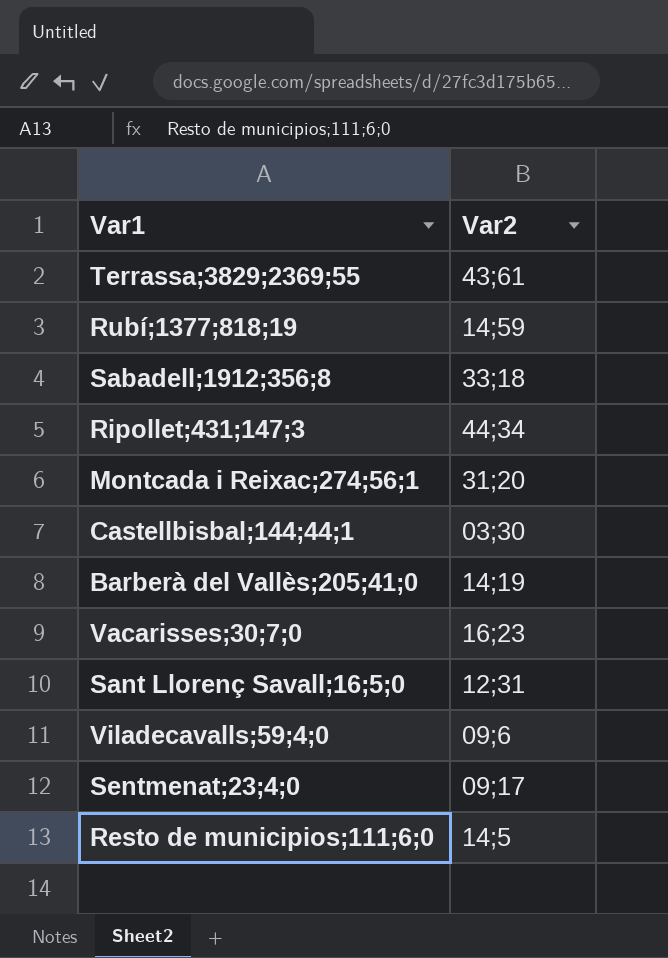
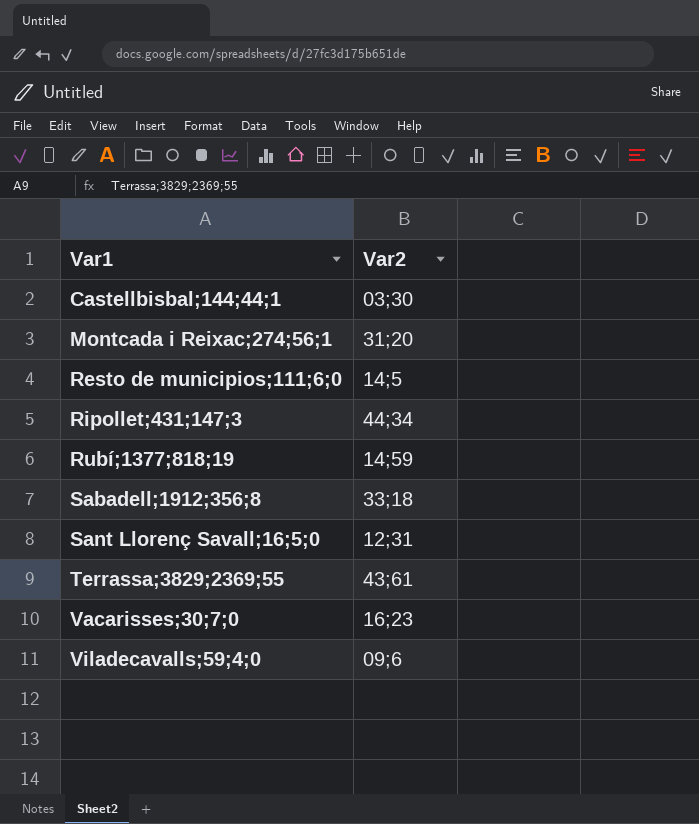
row order: none -> Var1 ascending
row Barberà del Vallès;205;41;0: 14;19 -> none
row Sentmenat;23;4;0: 09;17 -> none

